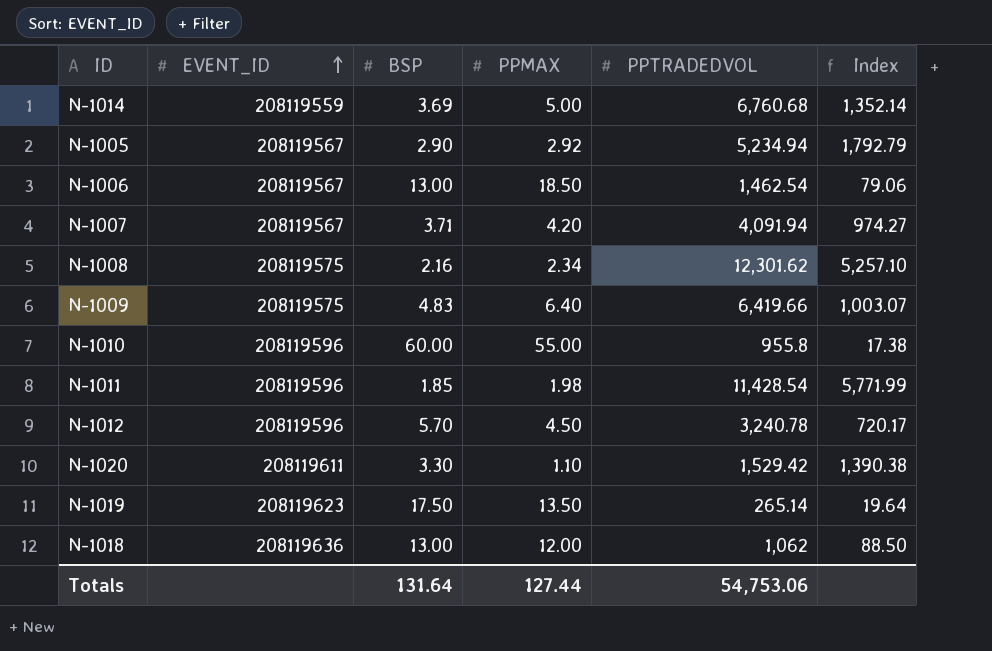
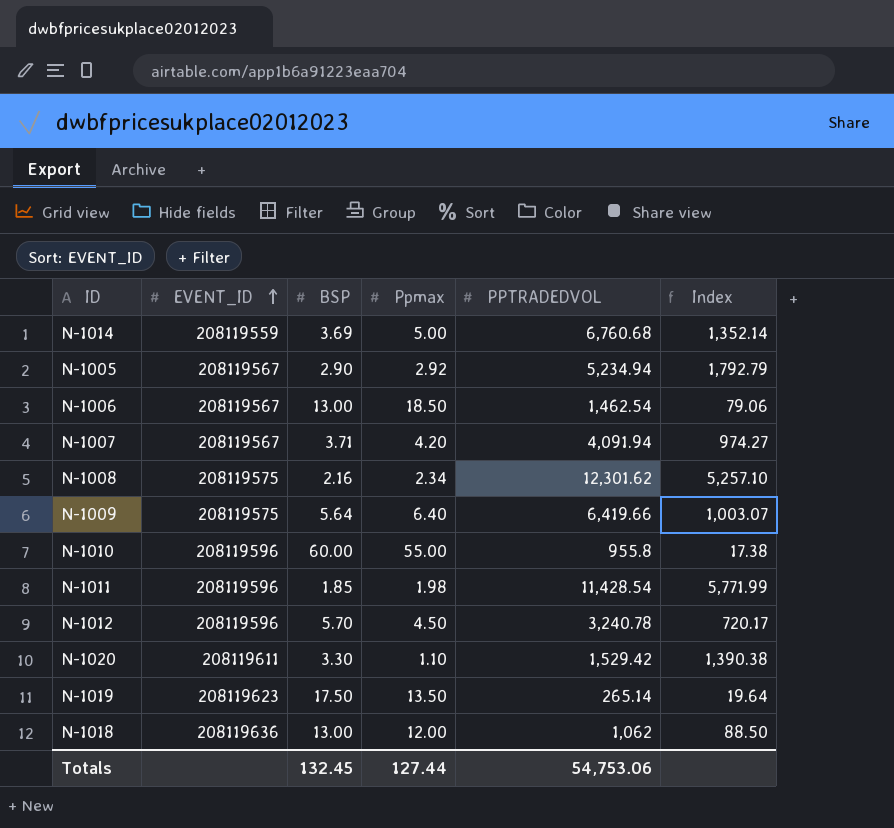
column name: PPMAX -> Ppmax
N-1009 | BSP: 4.83 -> 5.64
Totals | BSP: 131.64 -> 132.45

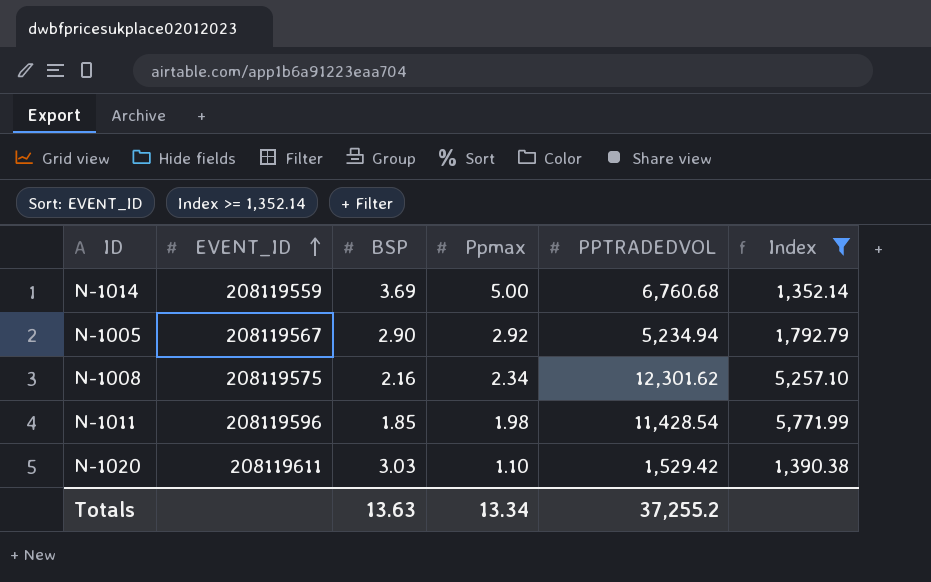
filter: none -> Index >= 1,352.14
N-1020 | BSP: 3.30 -> 3.03
Totals | BSP: 132.45 -> 13.63
Totals | Ppmax: 127.44 -> 13.34
Totals | PPTRADEDVOL: 54,753.06 -> 37,255.2

